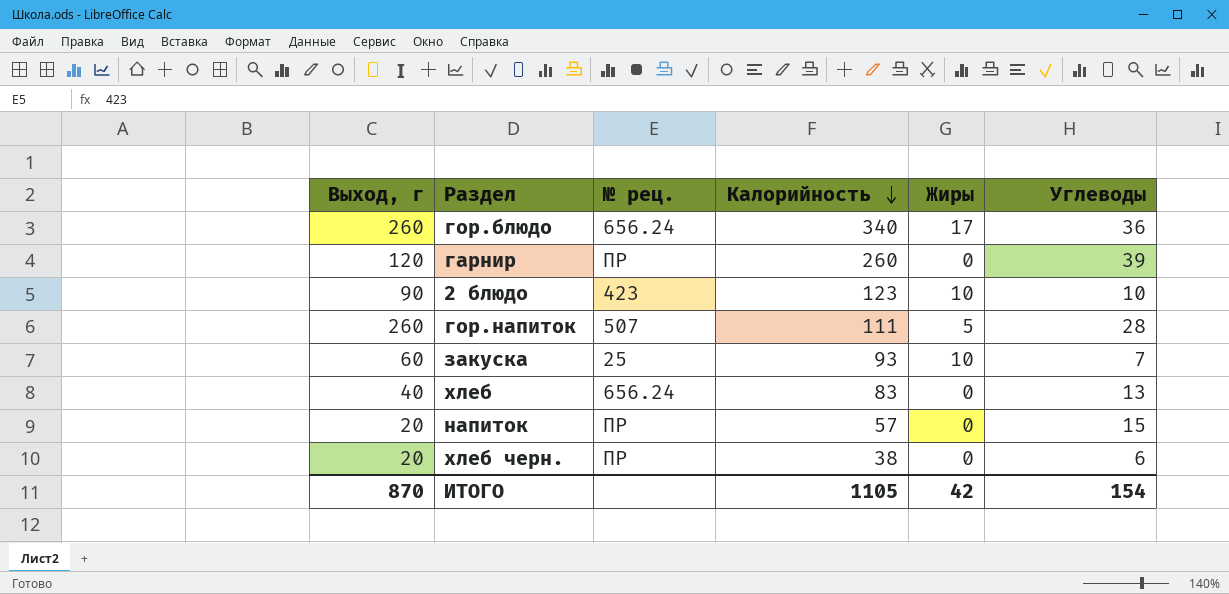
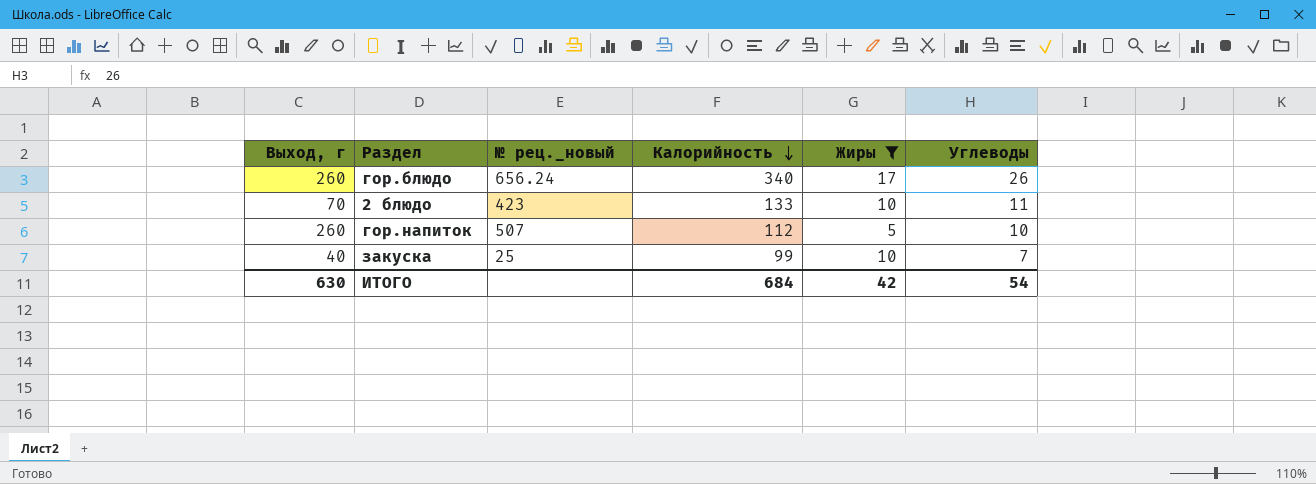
filter: none -> Жиры != 0
column name: № рец. -> № рец._новый
гор.блюдо | Углеводы: 36 -> 26
2 блюдо | Выход, г: 90 -> 70
2 блюдо | Калорийность: 123 -> 133
2 блюдо | Углеводы: 10 -> 11
гор.напиток | Калорийность: 111 -> 112
гор.напиток | Углеводы: 28 -> 10
закуска | Выход, г: 60 -> 40
закуска | Калорийность: 93 -> 99
ИТОГО | Выход, г: 870 -> 630
ИТОГО | Калорийность: 1105 -> 684
ИТОГО | Углеводы: 154 -> 54

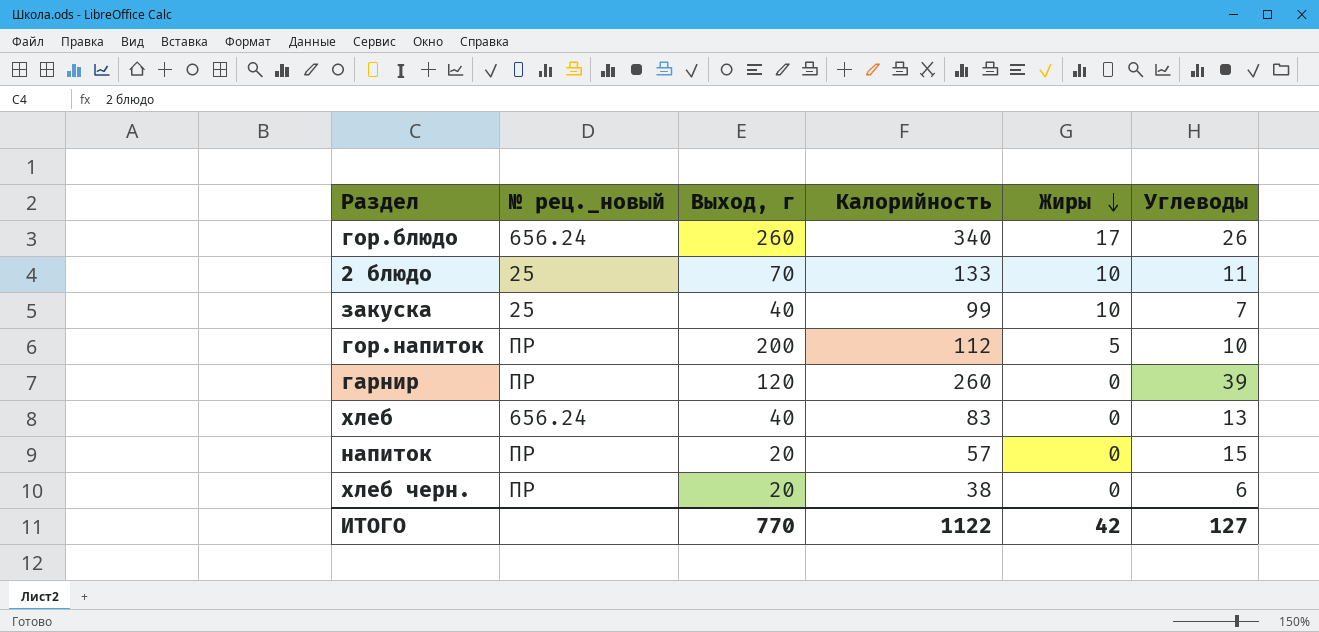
filter: Жиры != 0 -> none
row order: Калорийность descending -> Жиры descending
column Выход, г | position: 1 -> 3
2 блюдо | № рец._новый: 423 -> 25
гор.напиток | № рец._новый: 507 -> ПР
гор.напиток | Выход, г: 260 -> 200
ИТОГО | Выход, г: 630 -> 770
ИТОГО | Калорийность: 684 -> 1122
ИТОГО | Углеводы: 54 -> 127

